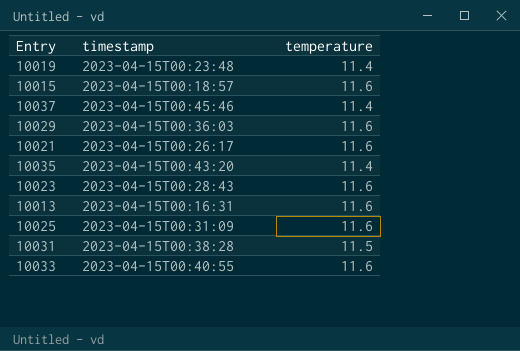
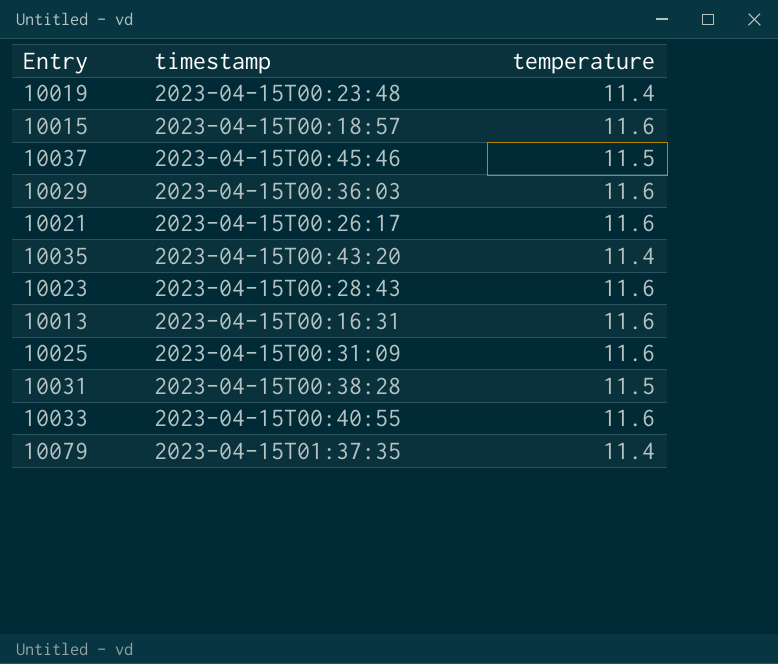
10037 | temperature: 11.4 -> 11.5
row 10079: none -> 2023-04-15T01:37:35 | 11.4

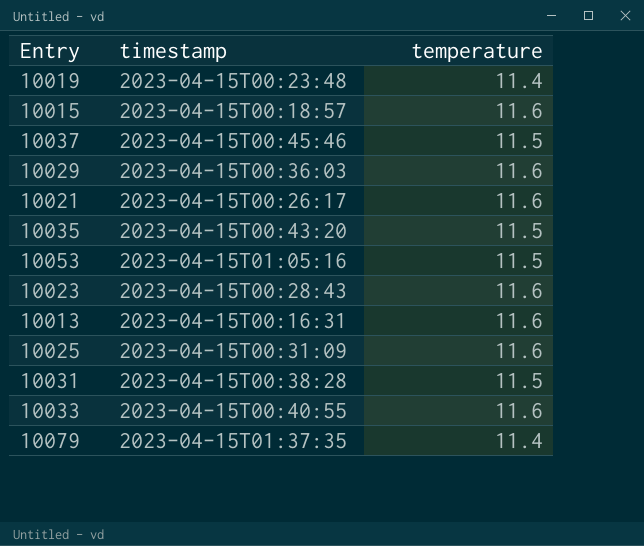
10035 | temperature: 11.4 -> 11.5
row 10053: none -> 2023-04-15T01:05:16 | 11.5

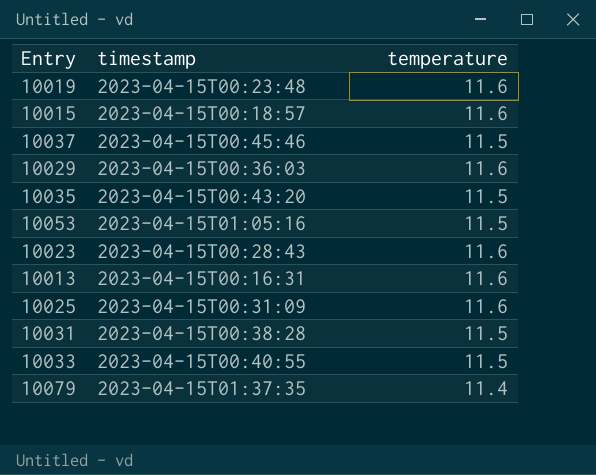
row 10021: 2023-04-15T00:26:17 | 11.6 -> none
10019 | temperature: 11.4 -> 11.6
10033 | temperature: 11.6 -> 11.5

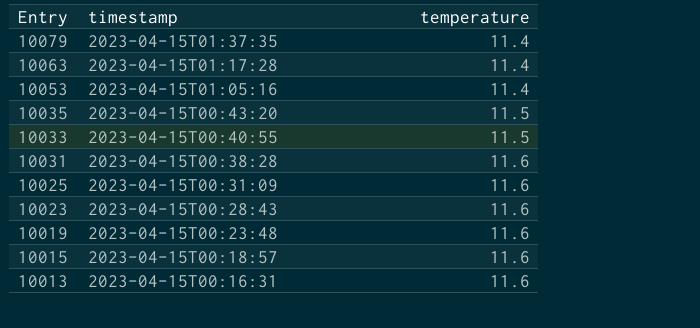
row order: none -> Entry descending
row 10037: 2023-04-15T00:45:46 | 11.5 -> none
row 10029: 2023-04-15T00:36:03 | 11.6 -> none
row 10063: none -> 2023-04-15T01:17:28 | 11.4
10053 | temperature: 11.5 -> 11.4
10031 | temperature: 11.5 -> 11.6

